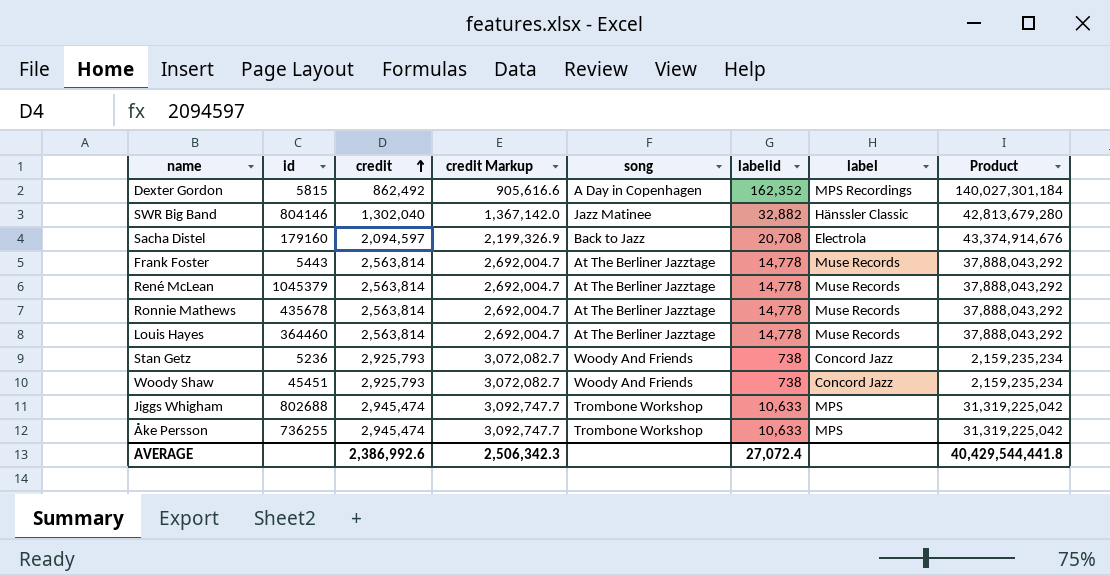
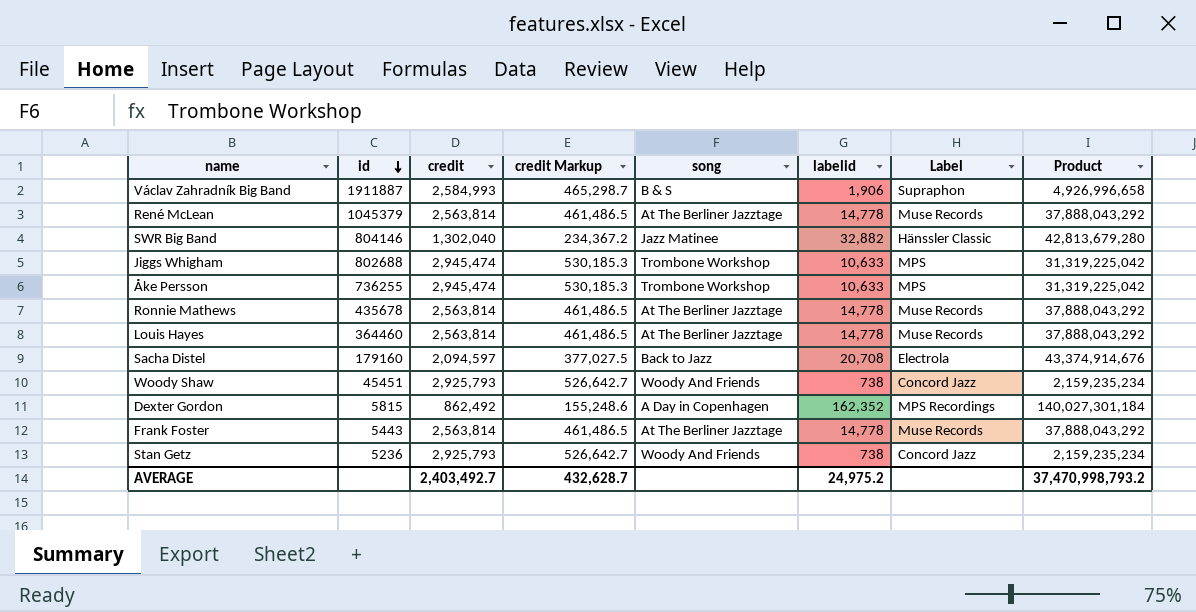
row order: credit ascending -> id descending
column credit Markup | formula: [credit] * 1.05 -> [credit] * 0.18
column name: label -> Label
row Václav Zahradník Big Band: none -> 1911887 | 2,584,993 | 465,298.7 | B & S | 1,906 | Supraphon | 4,926,996,658
AVERAGE | credit: 2,386,992.6 -> 2,403,492.7
AVERAGE | credit Markup: 2,506,342.3 -> 432,628.7
AVERAGE | labelid: 27,072.4 -> 24,975.2
AVERAGE | Product: 40,429,544,441.8 -> 37,470,998,793.2

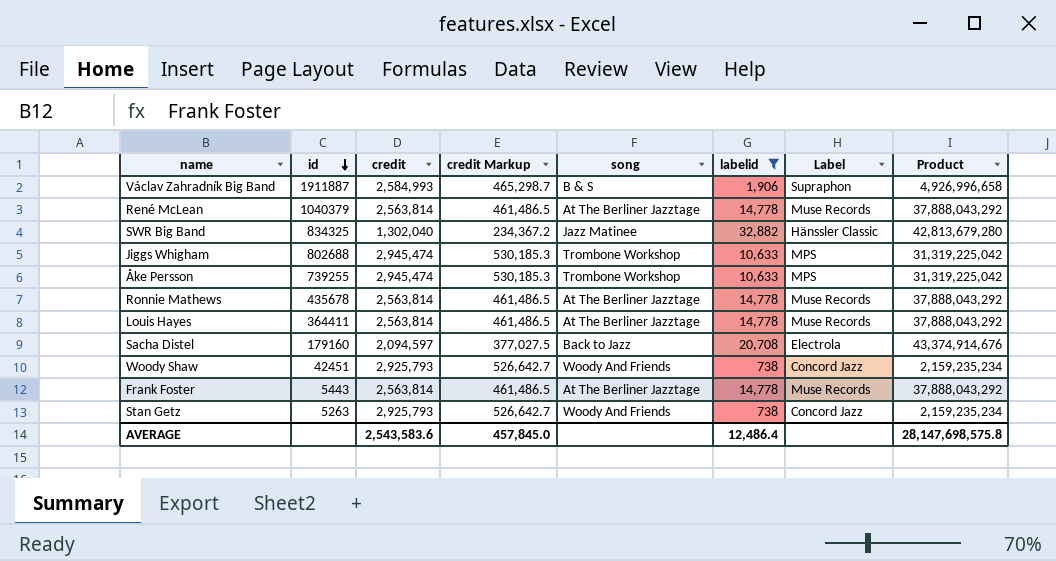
filter: none -> labelid != 162,352
René McLean | id: 1045379 -> 1040379
SWR Big Band | id: 804146 -> 834325
Åke Persson | id: 736255 -> 739255
Louis Hayes | id: 364460 -> 364411
Woody Shaw | id: 45451 -> 42451
Stan Getz | id: 5236 -> 5263
AVERAGE | credit: 2,403,492.7 -> 2,543,583.6
AVERAGE | credit Markup: 432,628.7 -> 457,845.0
AVERAGE | labelid: 24,975.2 -> 12,486.4
AVERAGE | Product: 37,470,998,793.2 -> 28,147,698,575.8

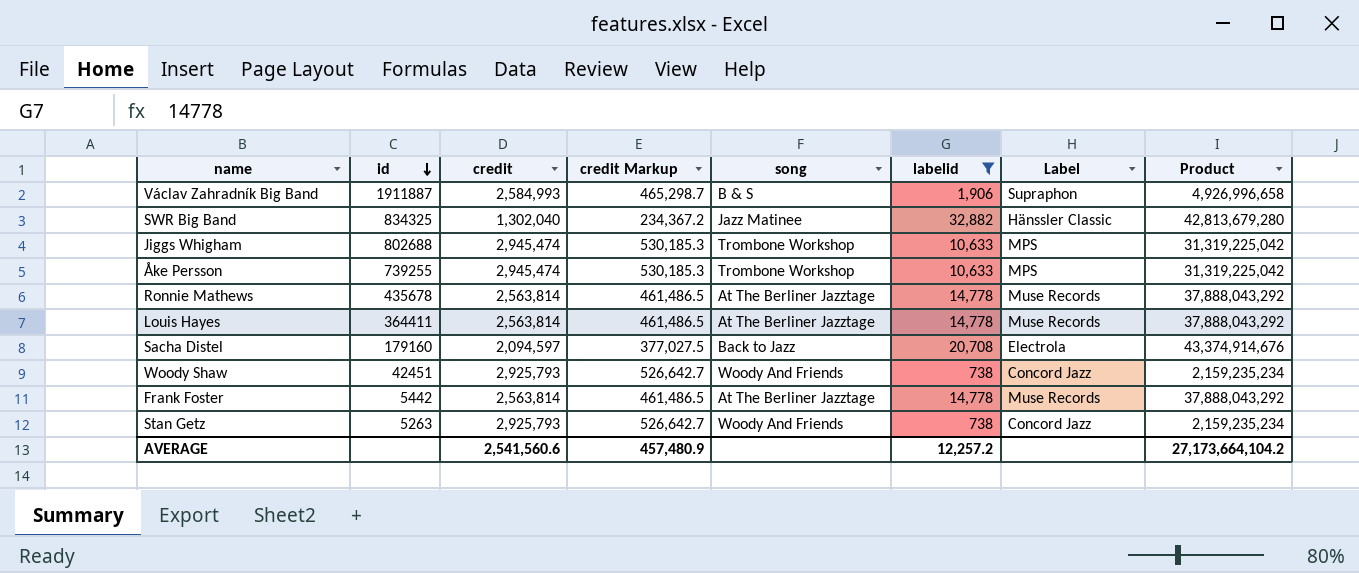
row René McLean: 1040379 | 2,563,814 | 461,486.5 | At The Berliner Jazztage | 14,778 | Muse Records | 37,888,043,292 -> none
Frank Foster | id: 5443 -> 5442
AVERAGE | credit: 2,543,583.6 -> 2,541,560.6
AVERAGE | credit Markup: 457,845.0 -> 457,480.9
AVERAGE | labelid: 12,486.4 -> 12,257.2
AVERAGE | Product: 28,147,698,575.8 -> 27,173,664,104.2

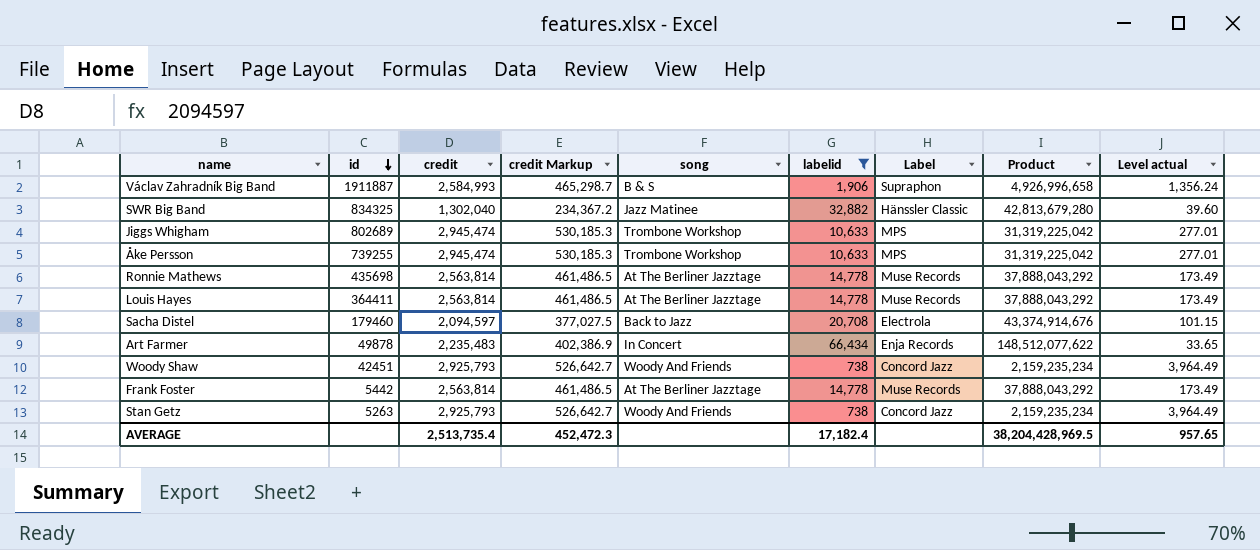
column Level actual | formula: none -> [credit] / [labelid]
Jiggs Whigham | id: 802688 -> 802689
Ronnie Mathews | id: 435678 -> 435698
Sacha Distel | id: 179160 -> 179460
row Art Farmer: none -> 49878 | 2,235,483 | 402,386.9 | In Concert | 66,434 | Enja Records | 148,512,077,622 | 33.65
AVERAGE | credit: 2,541,560.6 -> 2,513,735.4
AVERAGE | credit Markup: 457,480.9 -> 452,472.3
AVERAGE | labelid: 12,257.2 -> 17,182.4
AVERAGE | Product: 27,173,664,104.2 -> 38,204,428,969.5

